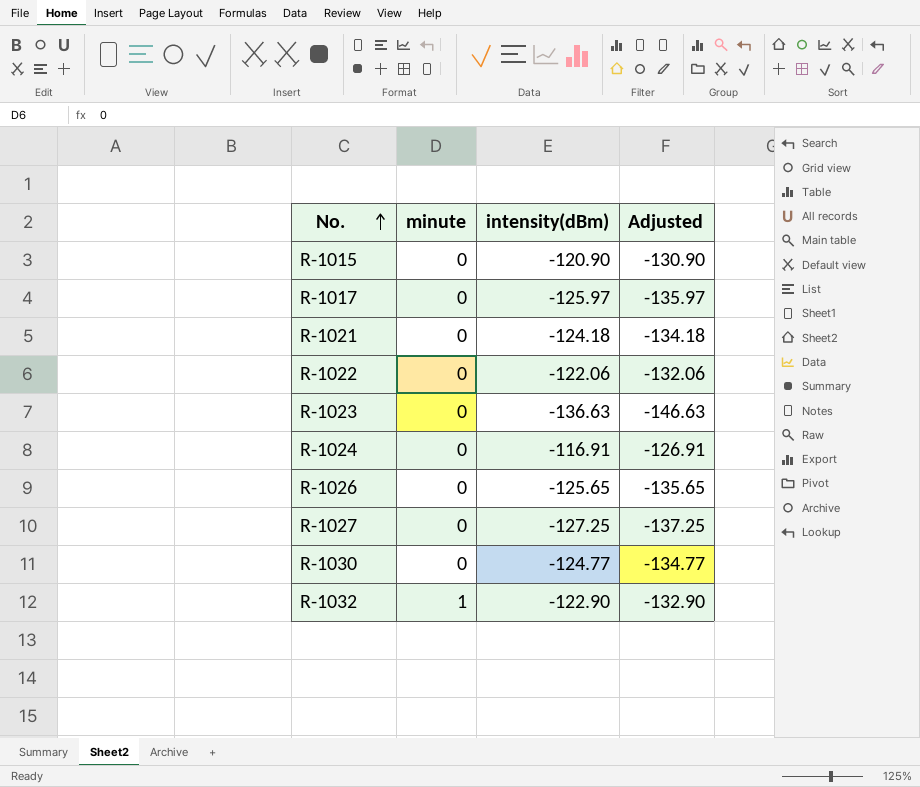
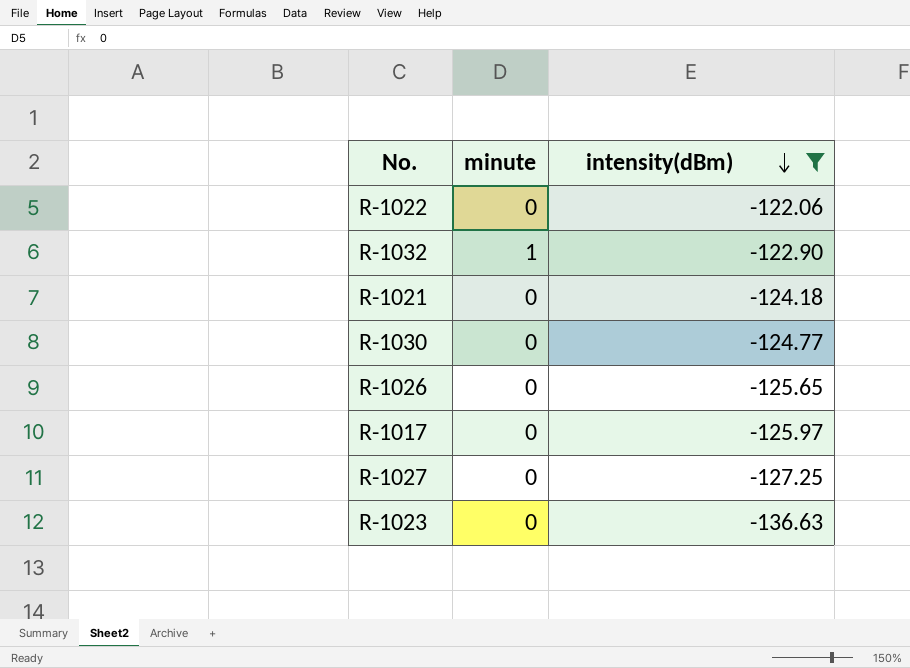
filter: none -> intensity(dBm) <= -122.06
row order: No. ascending -> intensity(dBm) descending
column Adjusted | formula: [intensity(dBm)] - 10 -> none

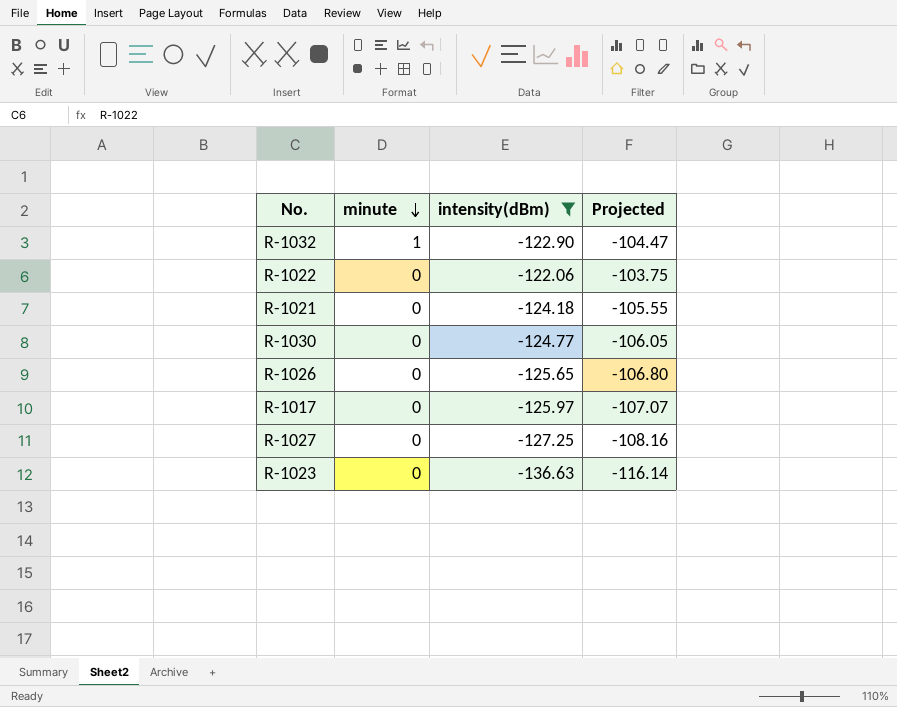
row order: intensity(dBm) descending -> minute descending
column Projected | formula: none -> [intensity(dBm)] * 0.85

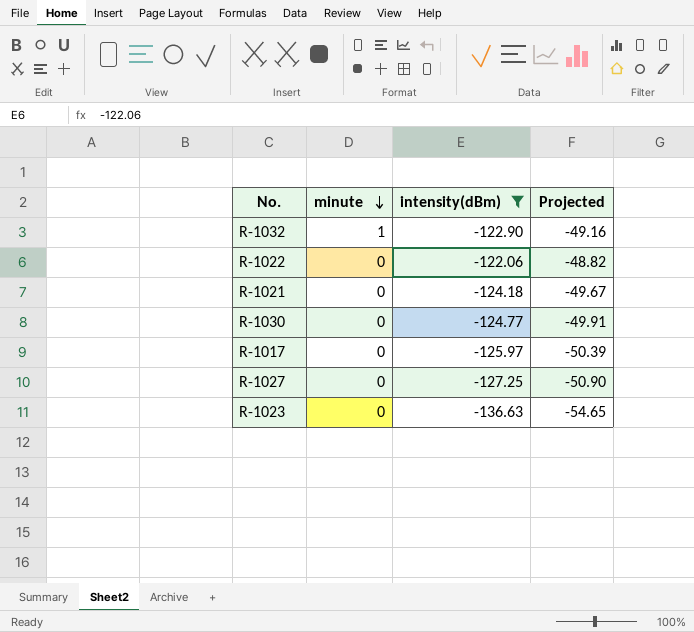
column Projected | formula: [intensity(dBm)] * 0.85 -> [intensity(dBm)] * 0.4
row R-1026: 0 | -125.65 | -106.80 -> none

